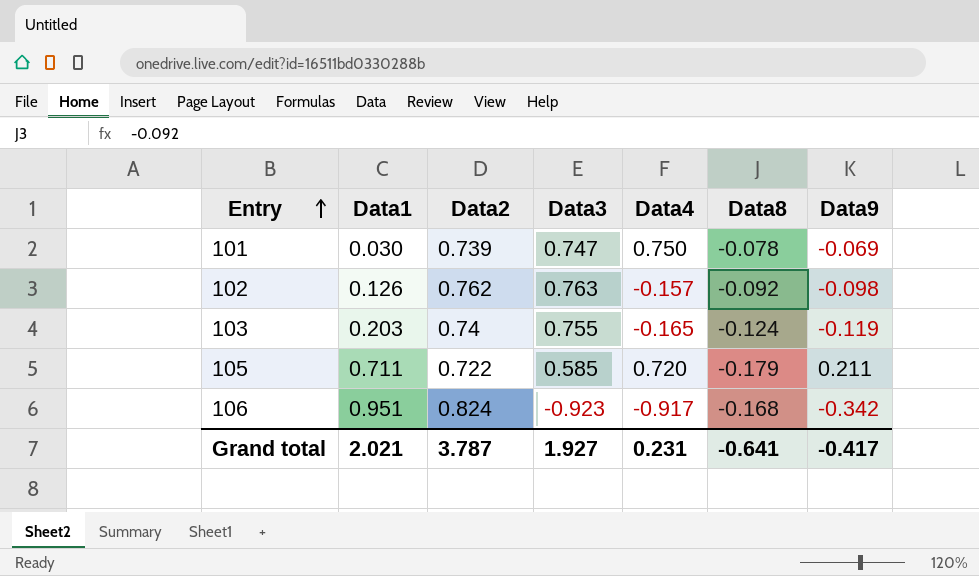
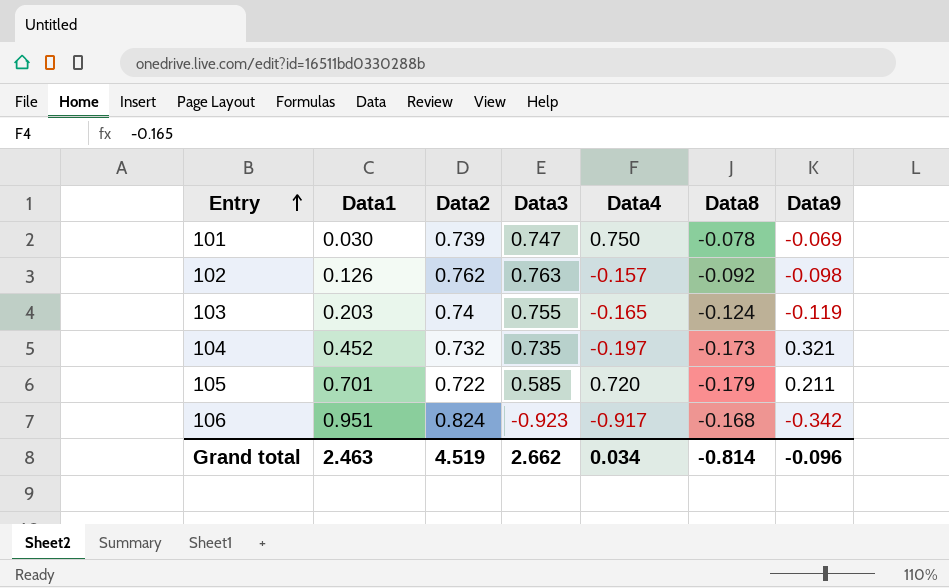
row 104: none -> 0.452 | 0.732 | 0.735 | -0.197 | -0.173 | 0.321
105 | Data1: 0.711 -> 0.701
Grand total | Data1: 2.021 -> 2.463
Grand total | Data2: 3.787 -> 4.519
Grand total | Data3: 1.927 -> 2.662
Grand total | Data4: 0.231 -> 0.034
Grand total | Data8: -0.641 -> -0.814
Grand total | Data9: -0.417 -> -0.096

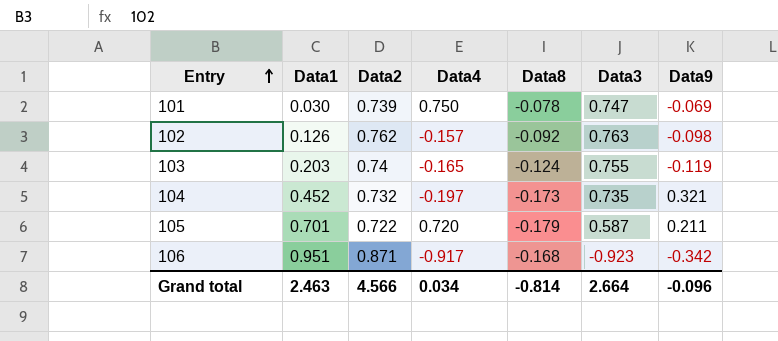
column Data3 | position: 4 -> 6
105 | Data3: 0.585 -> 0.587
106 | Data2: 0.824 -> 0.871
Grand total | Data2: 4.519 -> 4.566
Grand total | Data3: 2.662 -> 2.664

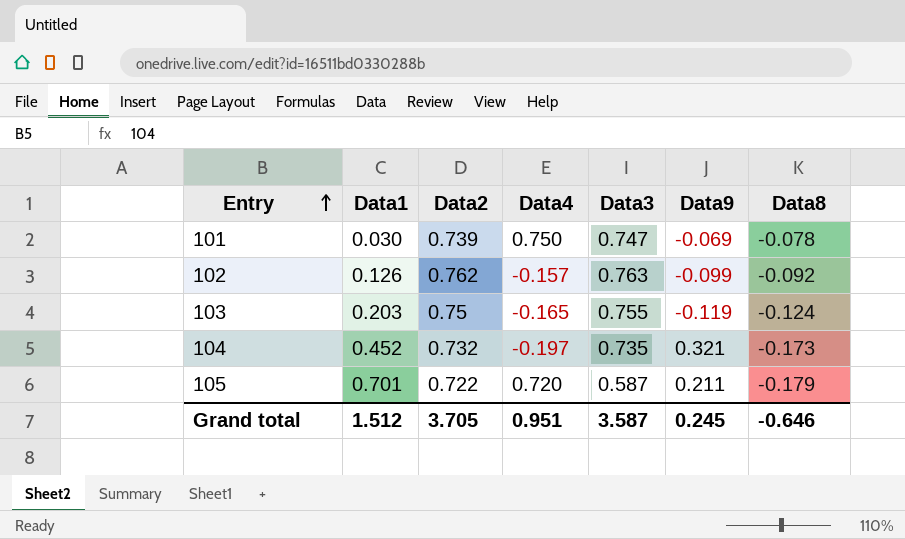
column Data8 | position: 5 -> 7
row 106: 0.951 | 0.871 | -0.917 | -0.168 | -0.923 | -0.342 -> none
102 | Data9: -0.098 -> -0.099
103 | Data2: 0.74 -> 0.75
Grand total | Data1: 2.463 -> 1.512
Grand total | Data2: 4.566 -> 3.705
Grand total | Data4: 0.034 -> 0.951
Grand total | Data3: 2.664 -> 3.587
Grand total | Data9: -0.096 -> 0.245
Grand total | Data8: -0.814 -> -0.646

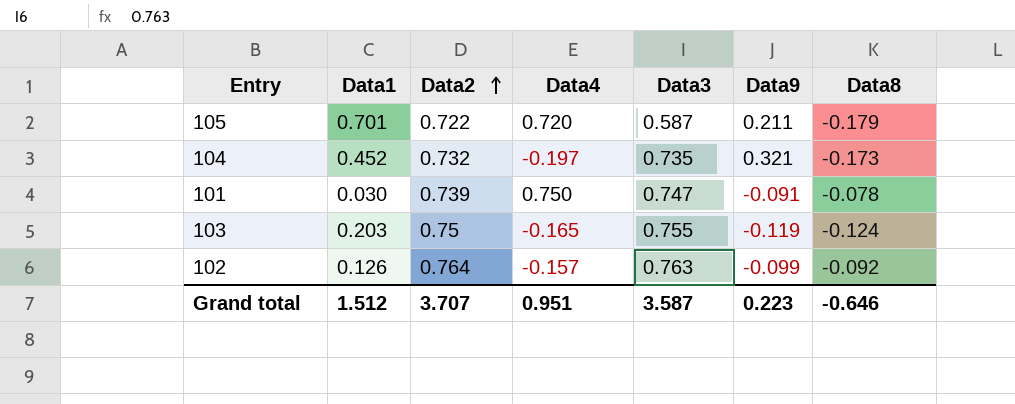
row order: Entry ascending -> Data2 ascending
101 | Data9: -0.069 -> -0.091
102 | Data2: 0.762 -> 0.764
Grand total | Data2: 3.705 -> 3.707
Grand total | Data9: 0.245 -> 0.223

